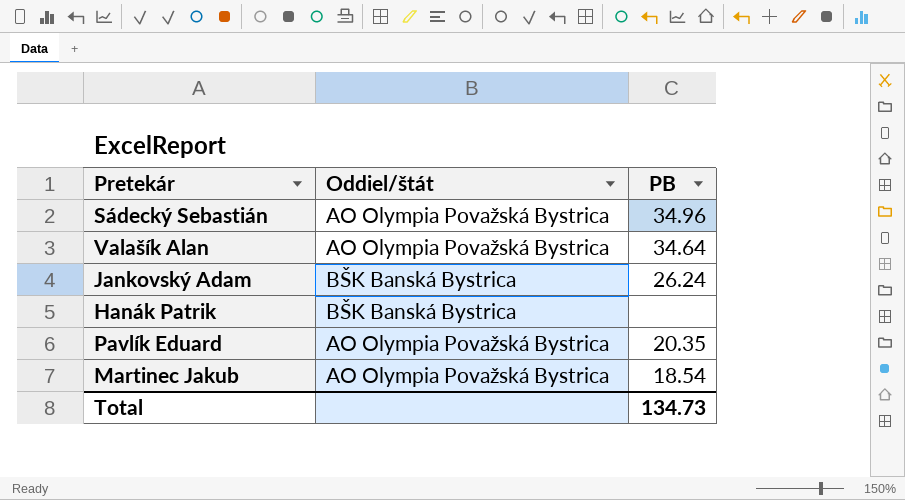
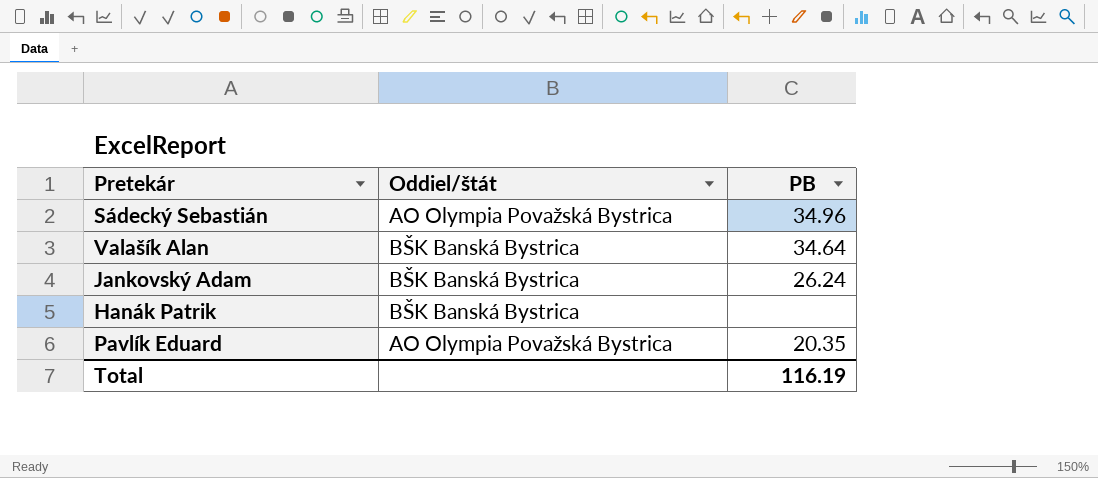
row Martinec Jakub: AO Olympia Považská Bystrica | 18.54 -> none
Valašík Alan | Oddiel/štát: AO Olympia Považská Bystrica -> BŠK Banská Bystrica
Total | PB: 134.73 -> 116.19

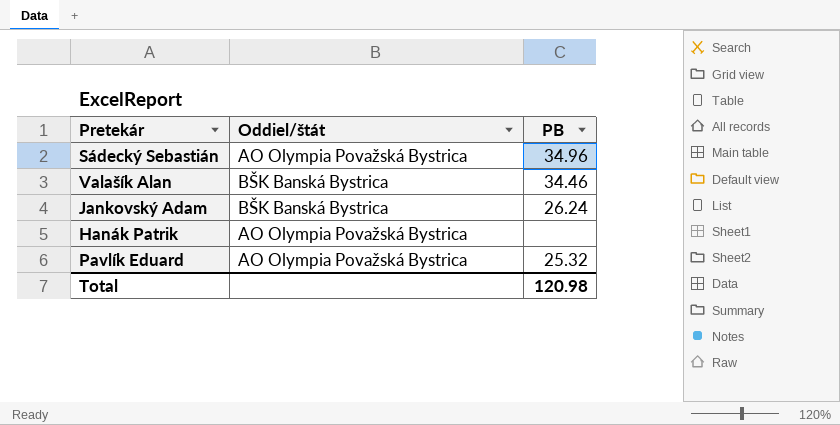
Valašík Alan | PB: 34.64 -> 34.46
Hanák Patrik | Oddiel/štát: BŠK Banská Bystrica -> AO Olympia Považská Bystrica
Pavlík Eduard | PB: 20.35 -> 25.32
Total | PB: 116.19 -> 120.98

